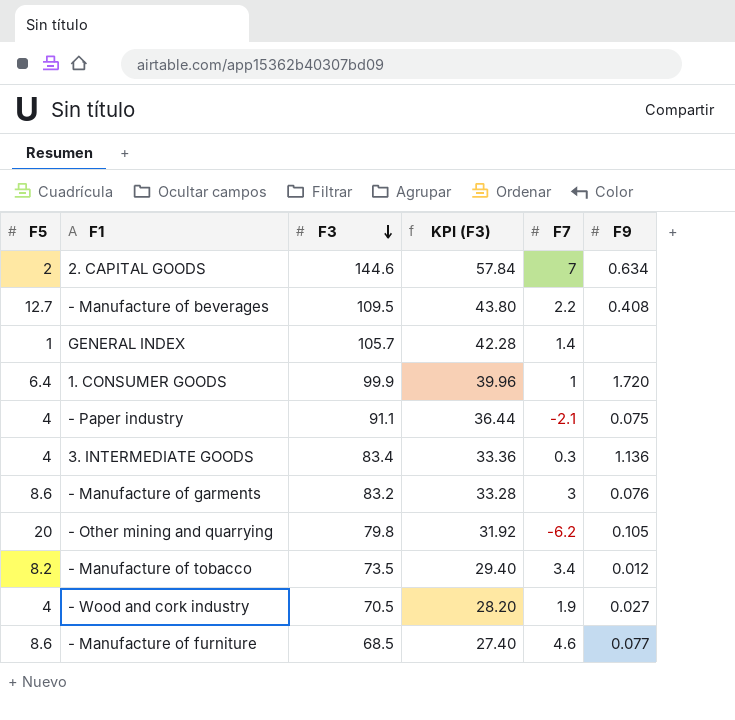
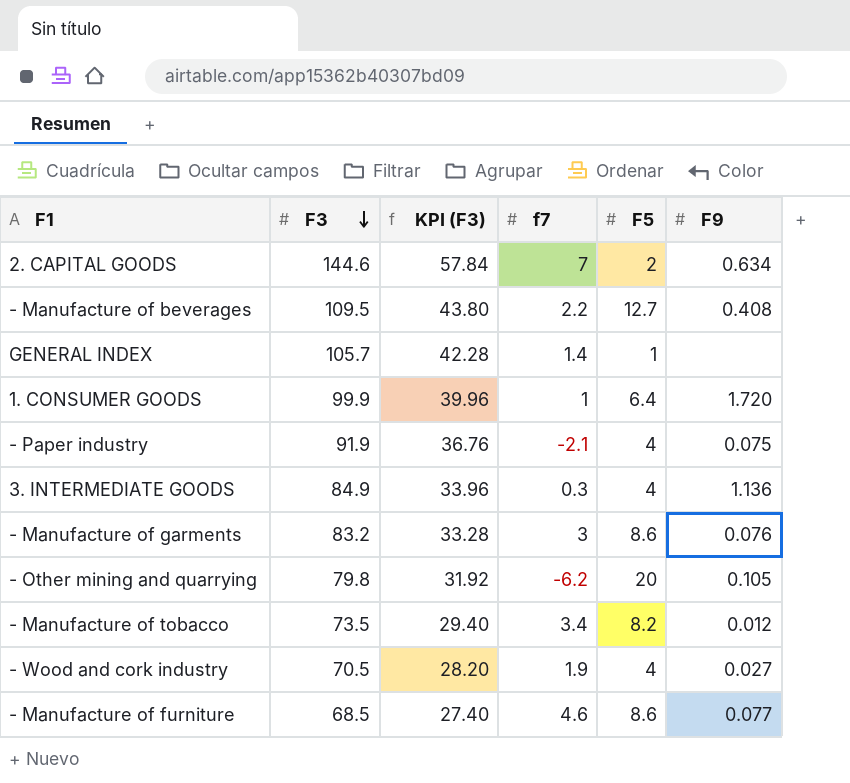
column name: F7 -> f7
column F5 | position: 1 -> 5
- Paper industry | F3: 91.1 -> 91.9
- Paper industry | KPI (F3): 36.44 -> 36.76
3. INTERMEDIATE GOODS | F3: 83.4 -> 84.9
3. INTERMEDIATE GOODS | KPI (F3): 33.36 -> 33.96

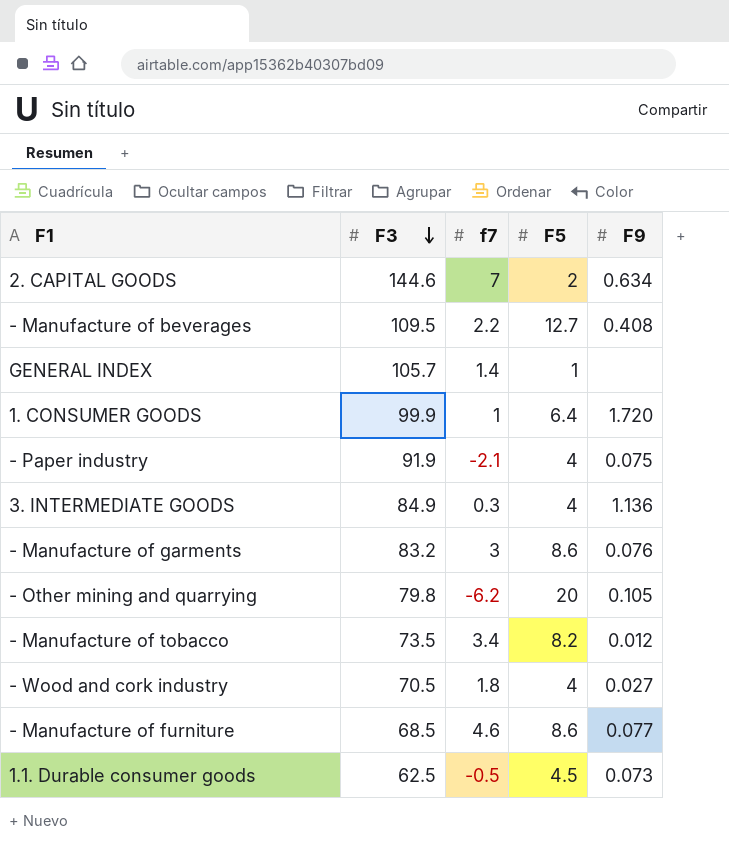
column KPI (F3) | formula: [F3] * 0.4 -> none
- Wood and cork industry | f7: 1.9 -> 1.8
row 1.1. Durable consumer goods: none -> 62.5 | -0.5 | 4.5 | 0.073

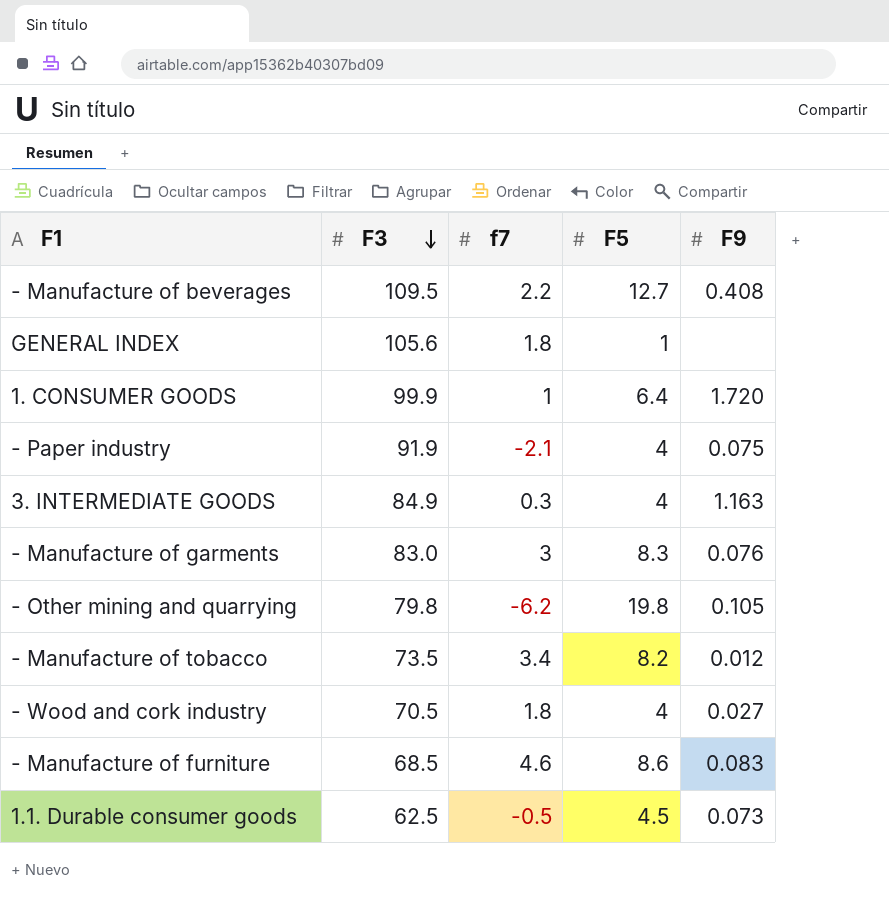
row 2. CAPITAL GOODS: 144.6 | 7 | 2 | 0.634 -> none
GENERAL INDEX | F3: 105.7 -> 105.6
GENERAL INDEX | f7: 1.4 -> 1.8
3. INTERMEDIATE GOODS | F9: 1.136 -> 1.163
- Manufacture of garments | F3: 83.2 -> 83.0
- Manufacture of garments | F5: 8.6 -> 8.3
- Other mining and quarrying | F5: 20 -> 19.8
- Manufacture of furniture | F9: 0.077 -> 0.083

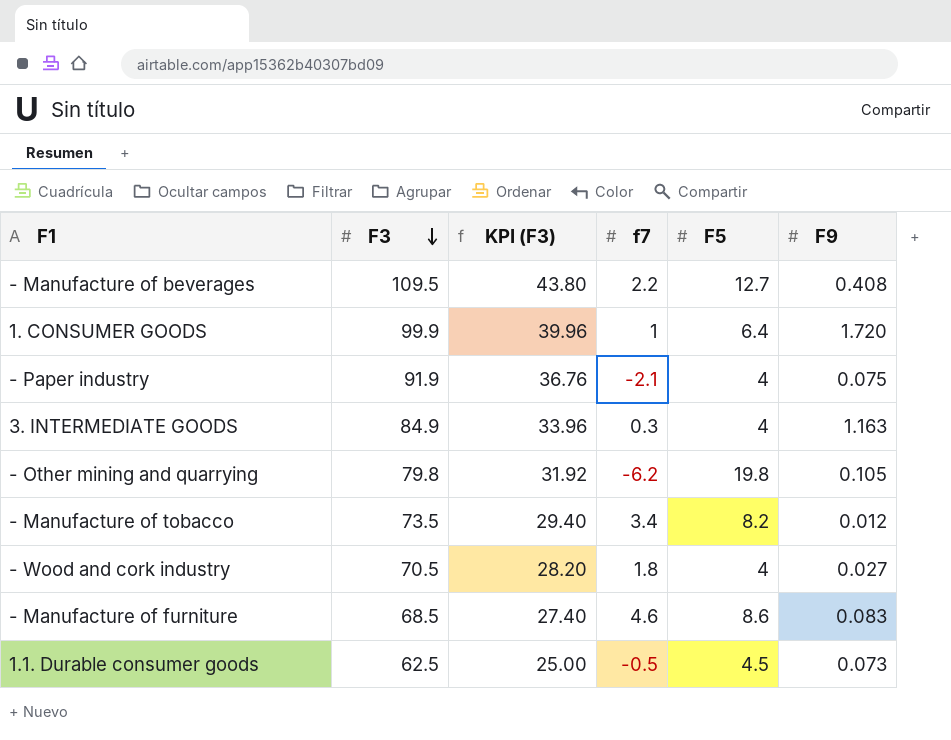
column KPI (F3) | formula: none -> [F3] * 0.4
row GENERAL INDEX: 105.6 | 1.8 | 1 | none -> none
row - Manufacture of garments: 83.0 | 3 | 8.3 | 0.076 -> none

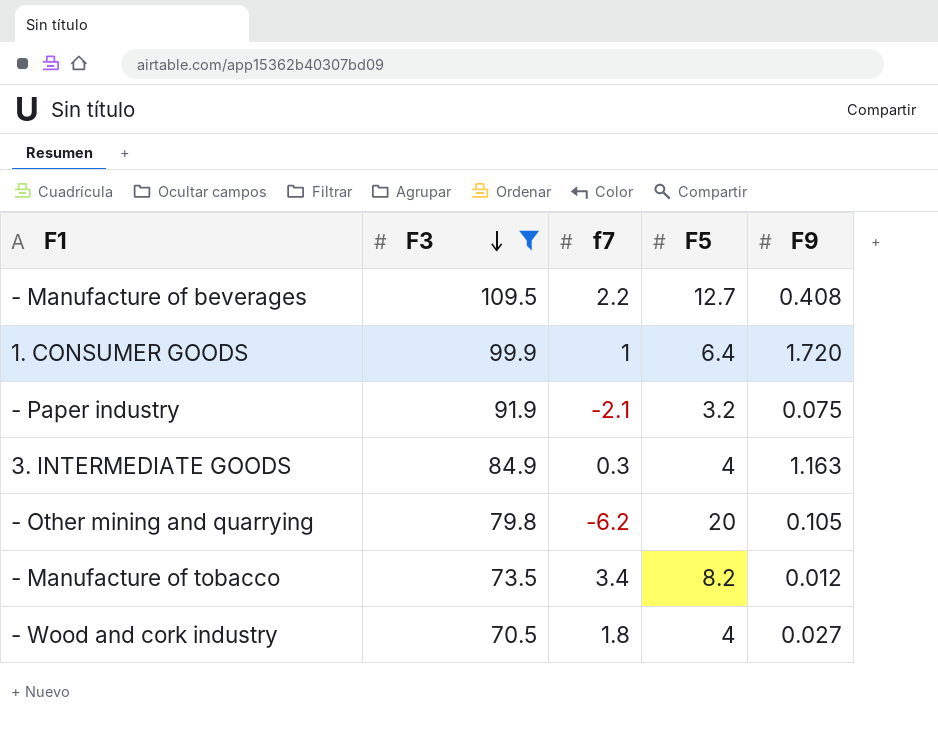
filter: none -> F3 >= 70.5
column KPI (F3) | formula: [F3] * 0.4 -> none
- Paper industry | F5: 4 -> 3.2
- Other mining and quarrying | F5: 19.8 -> 20

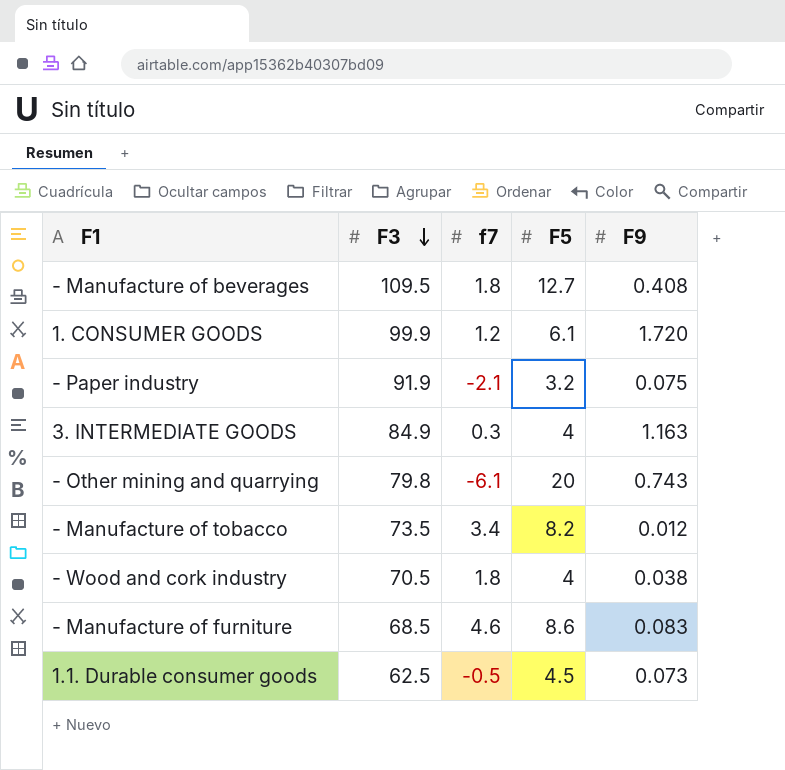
filter: F3 >= 70.5 -> none
- Manufacture of beverages | f7: 2.2 -> 1.8
1. CONSUMER GOODS | f7: 1 -> 1.2
1. CONSUMER GOODS | F5: 6.4 -> 6.1
- Other mining and quarrying | f7: -6.2 -> -6.1
- Other mining and quarrying | F9: 0.105 -> 0.743
- Wood and cork industry | F9: 0.027 -> 0.038

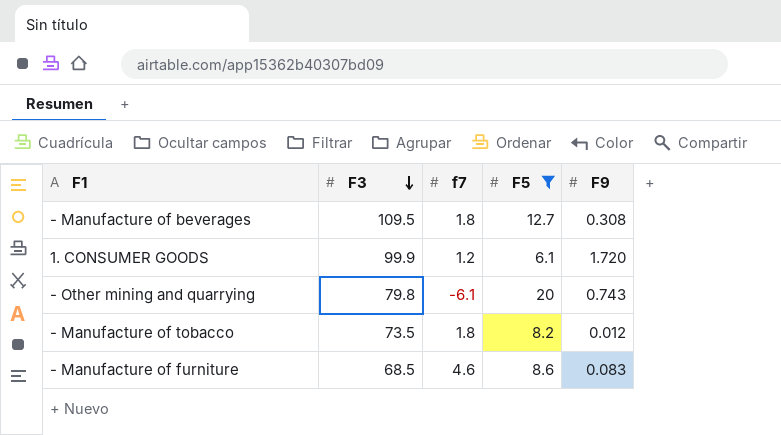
filter: none -> F5 >= 6.1
- Manufacture of beverages | F9: 0.408 -> 0.308
- Manufacture of tobacco | f7: 3.4 -> 1.8

